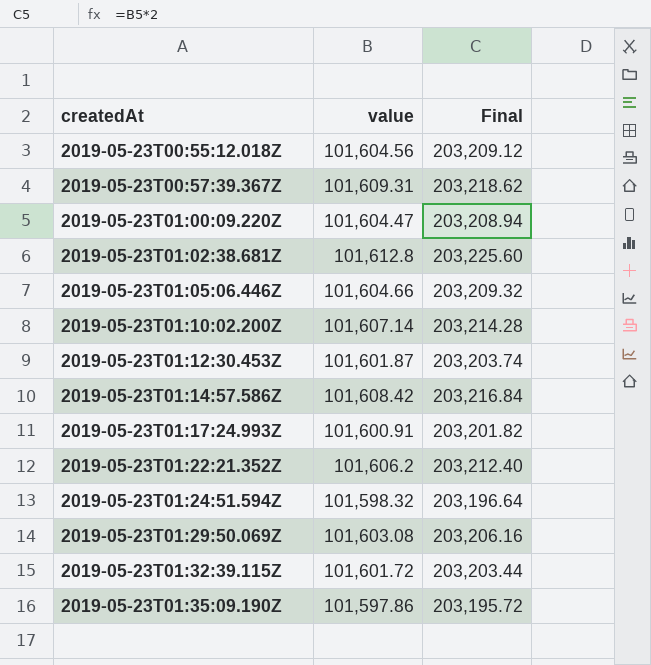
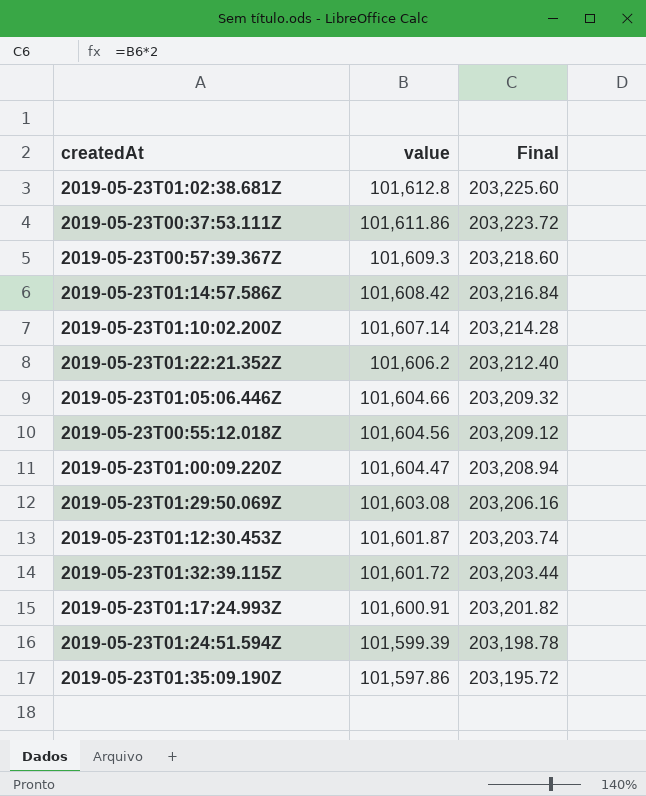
row order: createdAt ascending -> value descending
row 2019-05-23T00:37:53.111Z: none -> 101,611.86 | 203,223.72
2019-05-23T00:57:39.367Z | value: 101,609.31 -> 101,609.3
2019-05-23T00:57:39.367Z | Final: 203,218.62 -> 203,218.60
2019-05-23T01:24:51.594Z | value: 101,598.32 -> 101,599.39
2019-05-23T01:24:51.594Z | Final: 203,196.64 -> 203,198.78

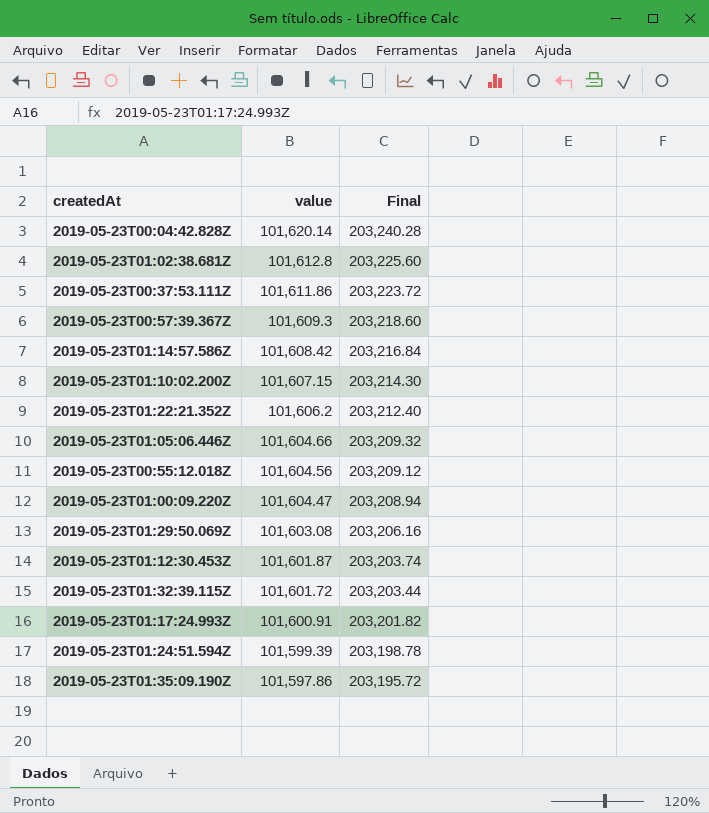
row 2019-05-23T00:04:42.828Z: none -> 101,620.14 | 203,240.28
2019-05-23T01:10:02.200Z | value: 101,607.14 -> 101,607.15
2019-05-23T01:10:02.200Z | Final: 203,214.28 -> 203,214.30

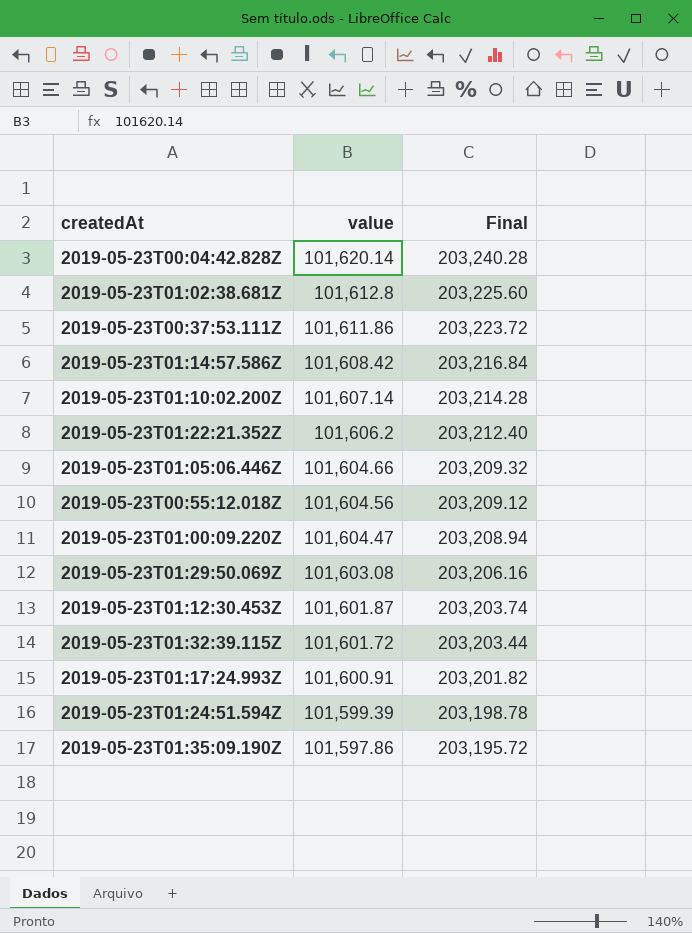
row 2019-05-23T00:57:39.367Z: 101,609.3 | 203,218.60 -> none
2019-05-23T01:10:02.200Z | value: 101,607.15 -> 101,607.14
2019-05-23T01:10:02.200Z | Final: 203,214.30 -> 203,214.28

